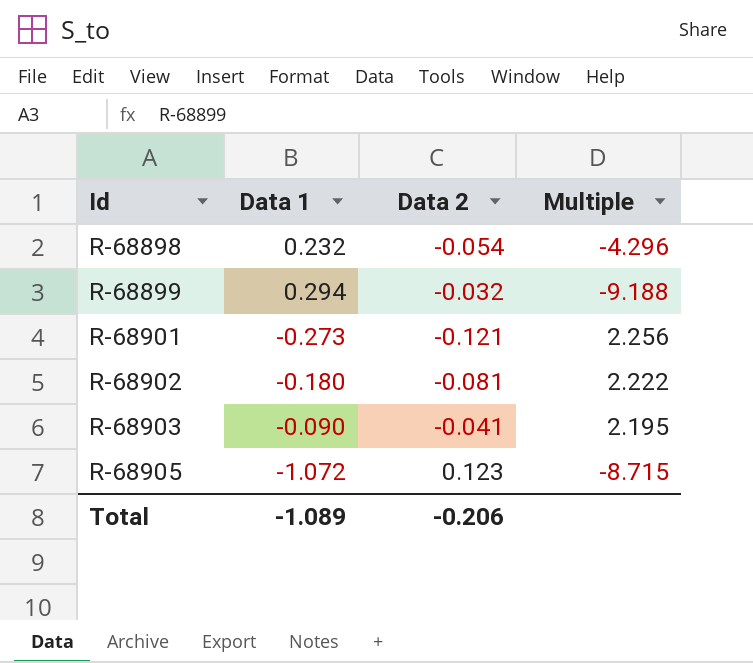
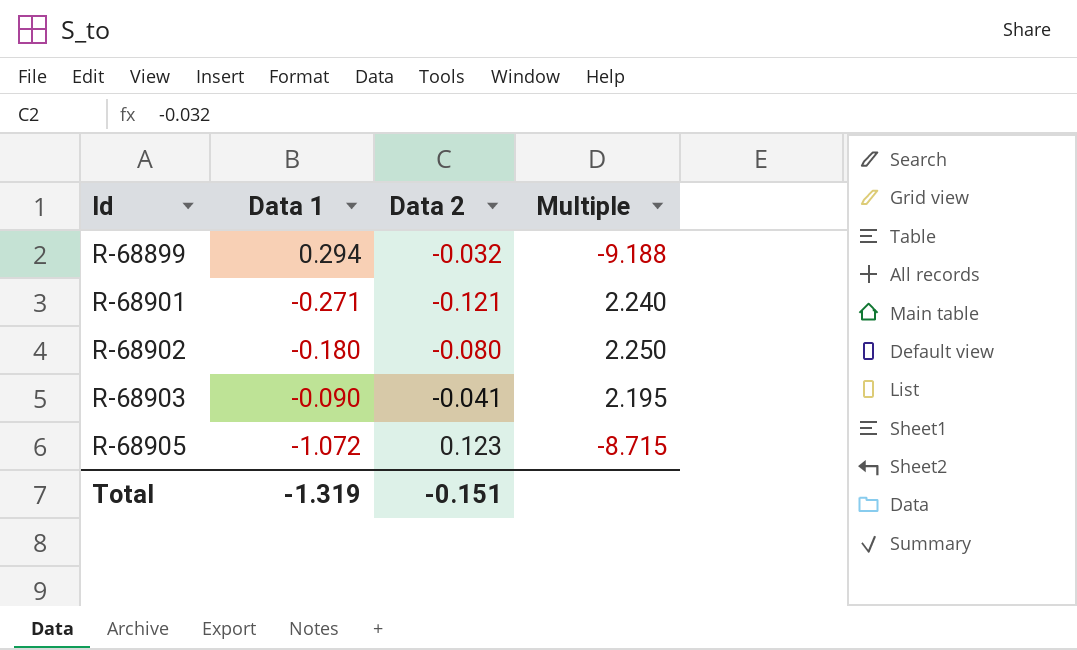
row R-68898: 0.232 | -0.054 | -4.296 -> none
R-68901 | Data 1: -0.273 -> -0.271
R-68901 | Multiple: 2.256 -> 2.240
R-68902 | Data 2: -0.081 -> -0.080
R-68902 | Multiple: 2.222 -> 2.250
Total | Data 1: -1.089 -> -1.319
Total | Data 2: -0.206 -> -0.151

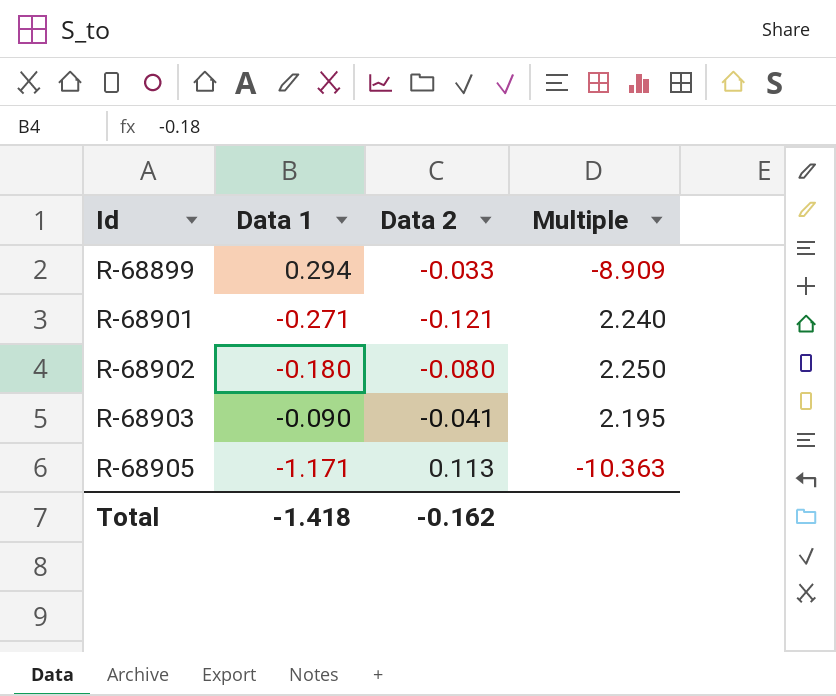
R-68899 | Data 2: -0.032 -> -0.033
R-68899 | Multiple: -9.188 -> -8.909
R-68905 | Data 1: -1.072 -> -1.171
R-68905 | Data 2: 0.123 -> 0.113
R-68905 | Multiple: -8.715 -> -10.363
Total | Data 1: -1.319 -> -1.418
Total | Data 2: -0.151 -> -0.162

